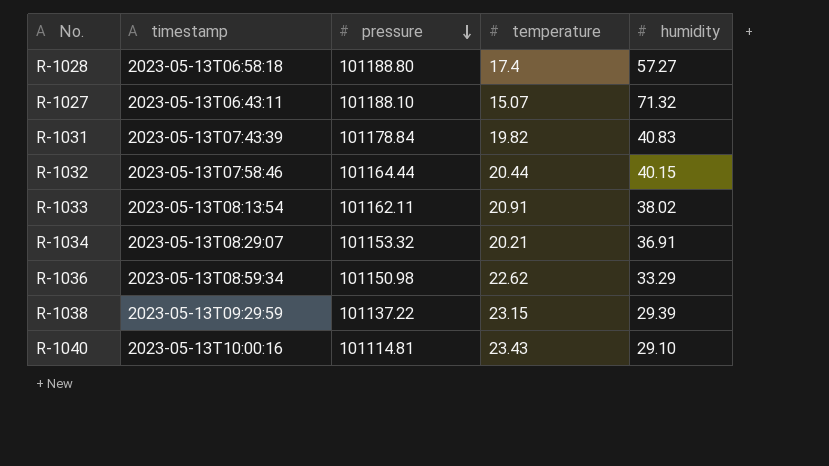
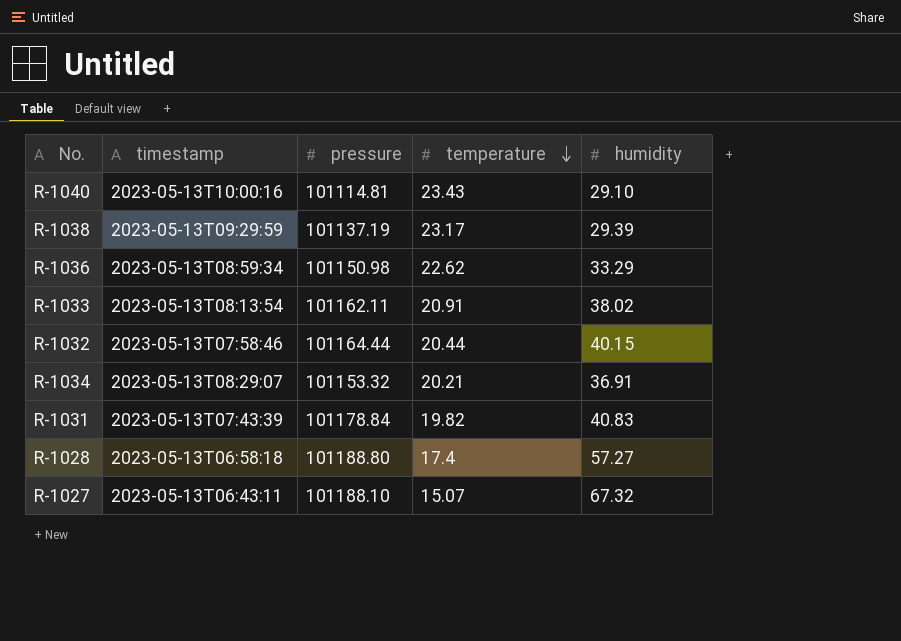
row order: pressure descending -> temperature descending
R-1038 | pressure: 101137.22 -> 101137.19
R-1038 | temperature: 23.15 -> 23.17
R-1027 | humidity: 71.32 -> 67.32

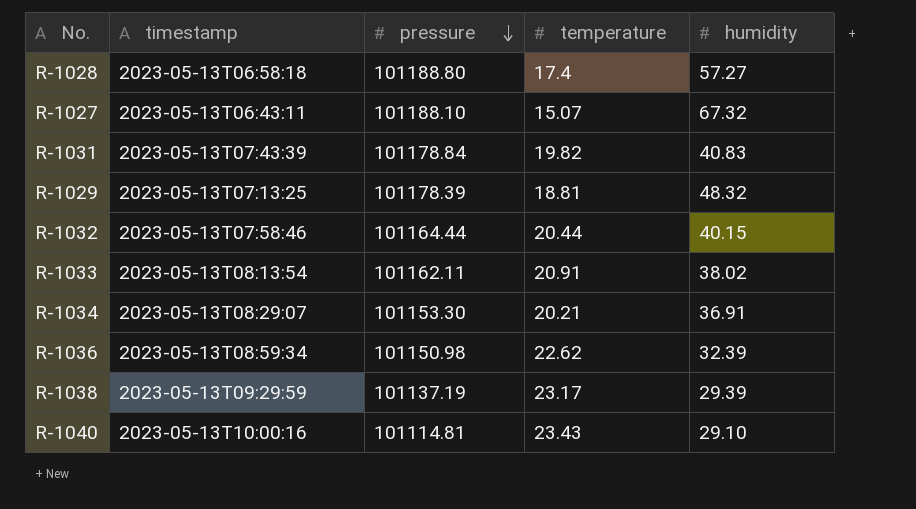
row order: temperature descending -> pressure descending
row R-1029: none -> 2023-05-13T07:13:25 | 101178.39 | 18.81 | 48.32
R-1034 | pressure: 101153.32 -> 101153.30
R-1036 | humidity: 33.29 -> 32.39

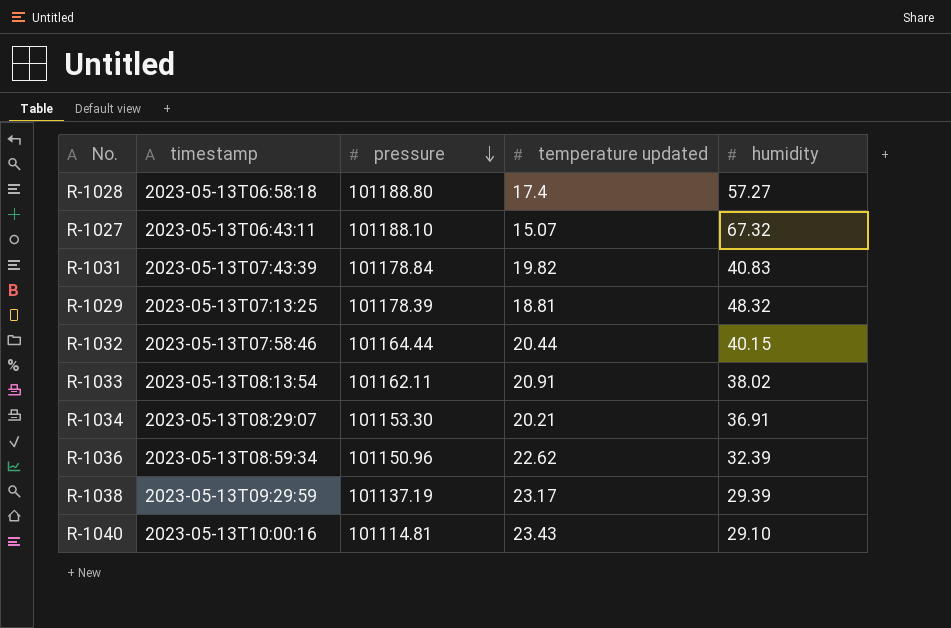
column name: temperature -> temperature updated
R-1036 | pressure: 101150.98 -> 101150.96

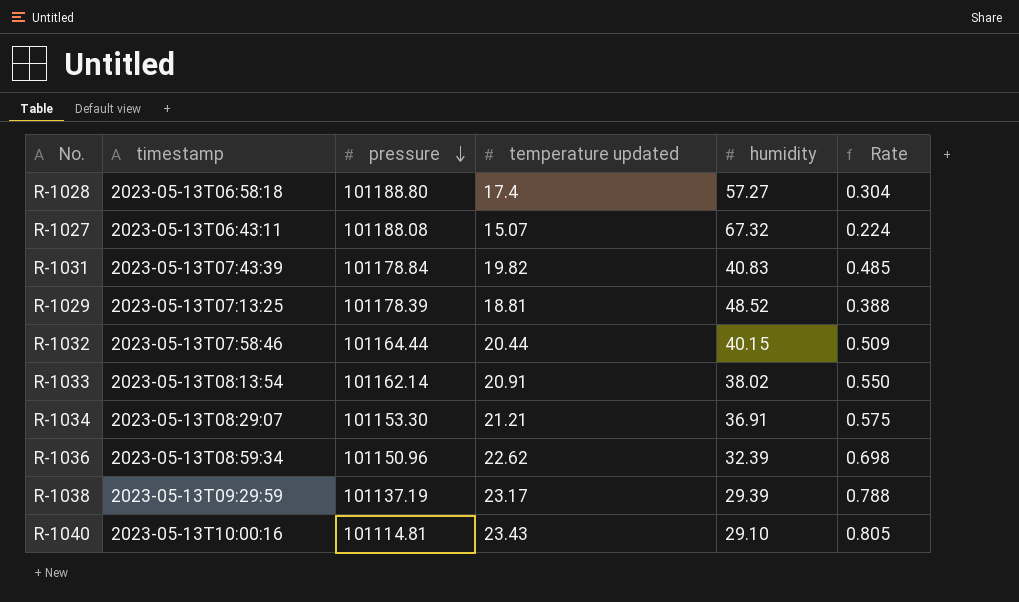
column Rate | formula: none -> [temperature updated] / [humidity]
R-1027 | pressure: 101188.10 -> 101188.08
R-1029 | humidity: 48.32 -> 48.52
R-1033 | pressure: 101162.11 -> 101162.14
R-1034 | temperature updated: 20.21 -> 21.21

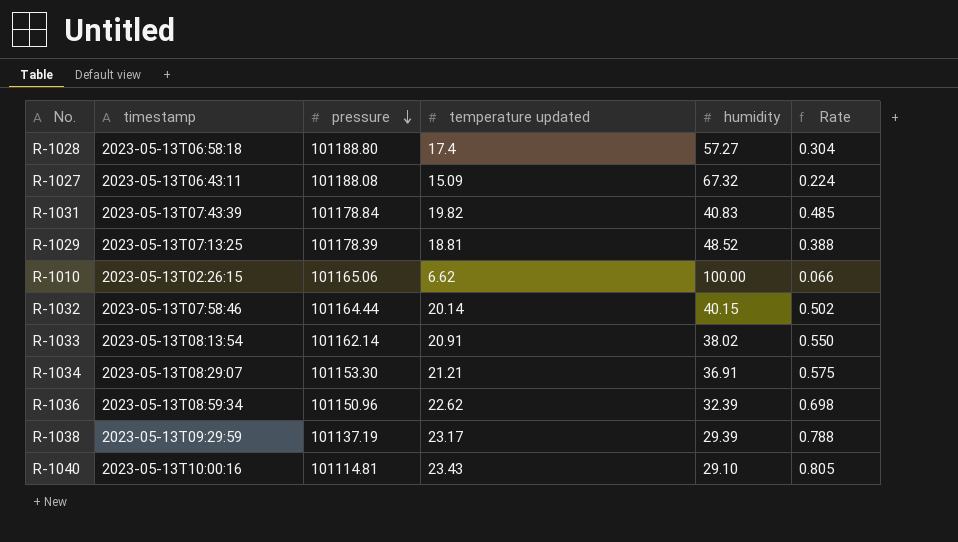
R-1027 | temperature updated: 15.07 -> 15.09
row R-1010: none -> 2023-05-13T02:26:15 | 101165.06 | 6.62 | 100.00 | 0.066
R-1032 | temperature updated: 20.44 -> 20.14
R-1032 | Rate: 0.509 -> 0.502

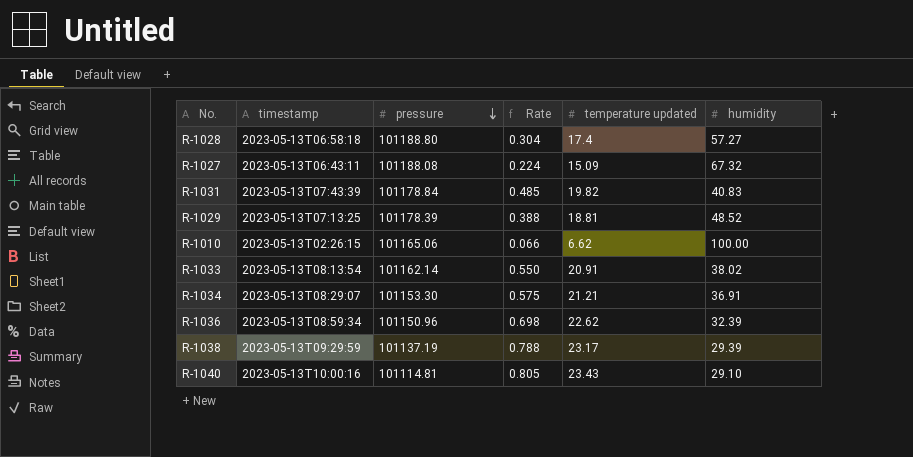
column Rate | position: 6 -> 4
row R-1032: 2023-05-13T07:58:46 | 101164.44 | 20.14 | 40.15 | 0.502 -> none

